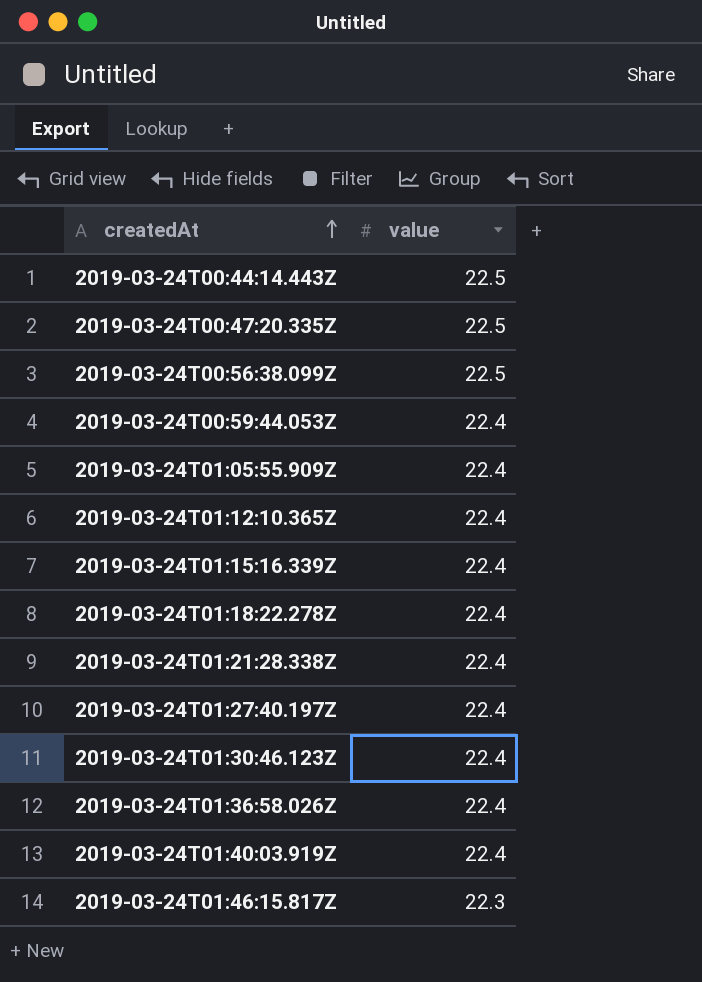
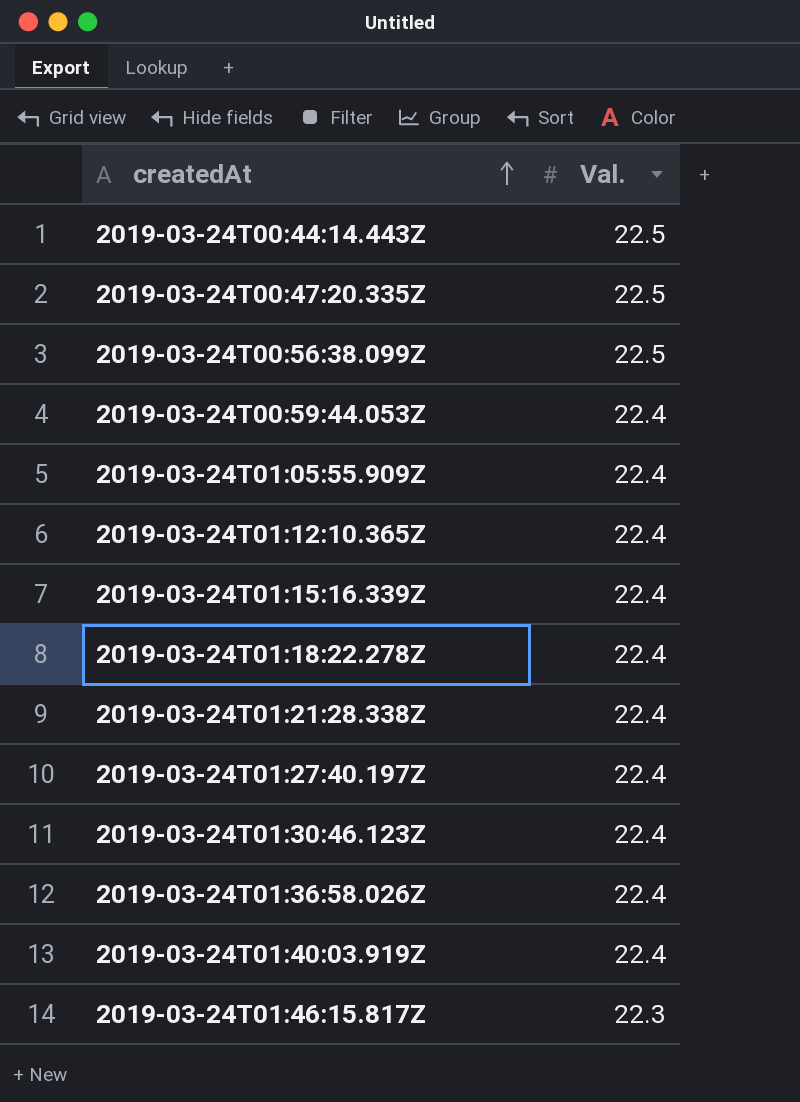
column name: value -> Val.

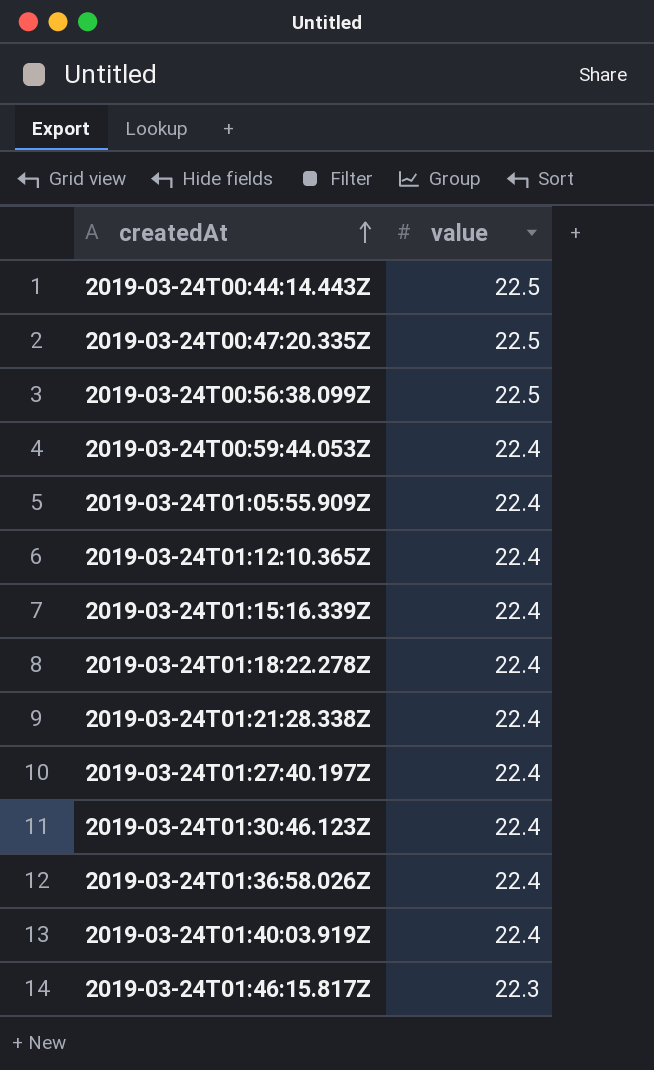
column name: Val. -> value

